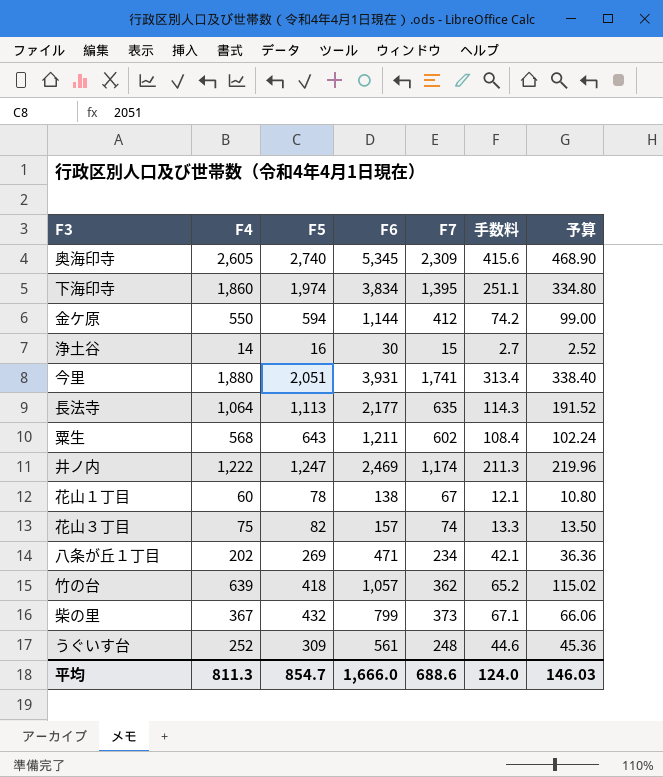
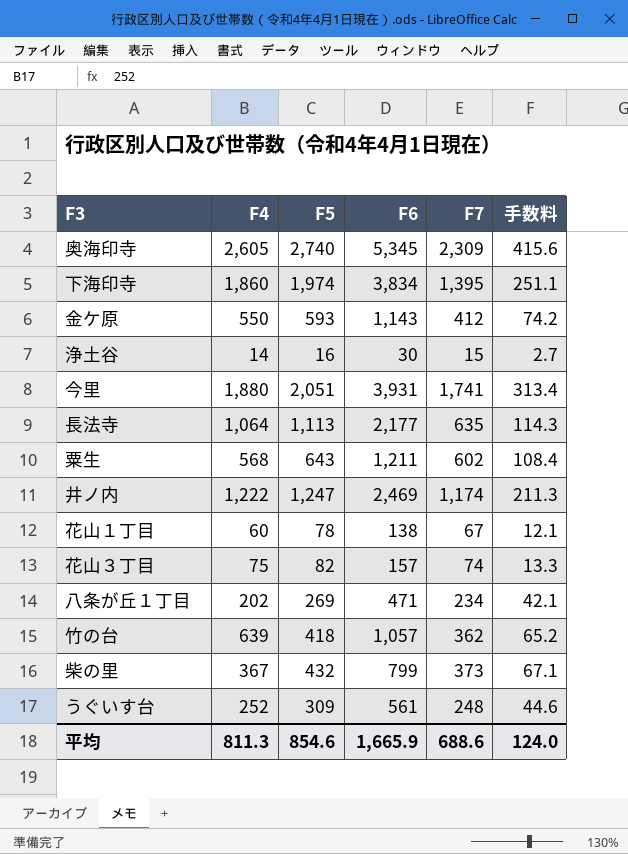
column 予算 | formula: [F4] * 0.18 -> none
金ケ原 | F5: 594 -> 593
金ケ原 | F6: 1,144 -> 1,143
平均 | F5: 854.7 -> 854.6
平均 | F6: 1,666.0 -> 1,665.9

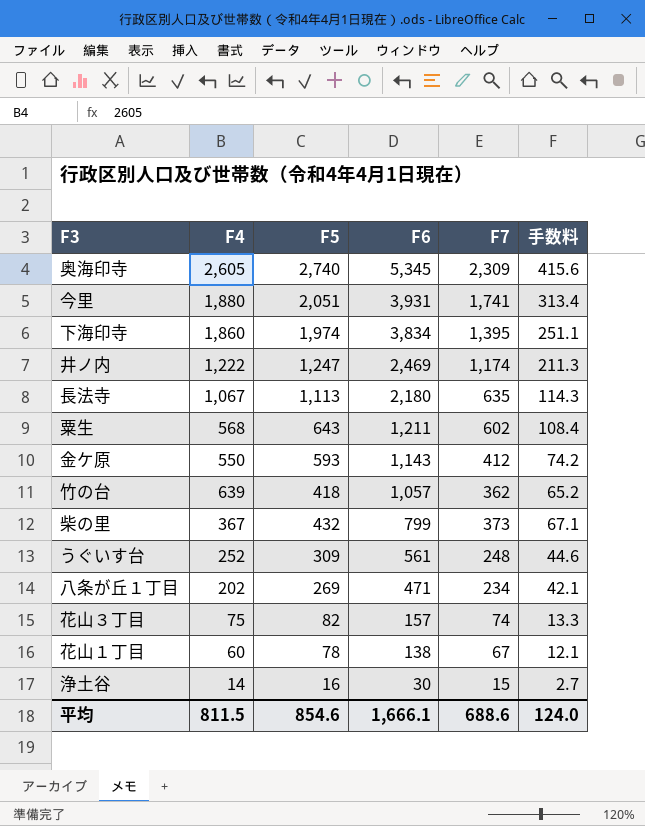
row order: none -> F6 descending
長法寺 | F4: 1,064 -> 1,067
長法寺 | F6: 2,177 -> 2,180
平均 | F4: 811.3 -> 811.5
平均 | F6: 1,665.9 -> 1,666.1

